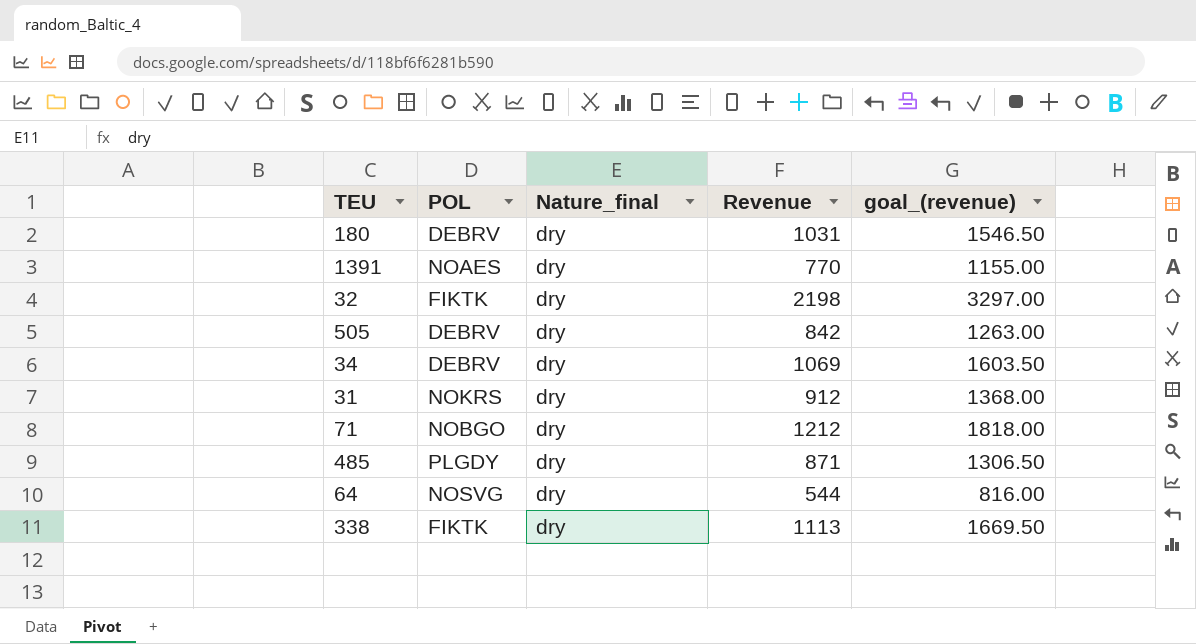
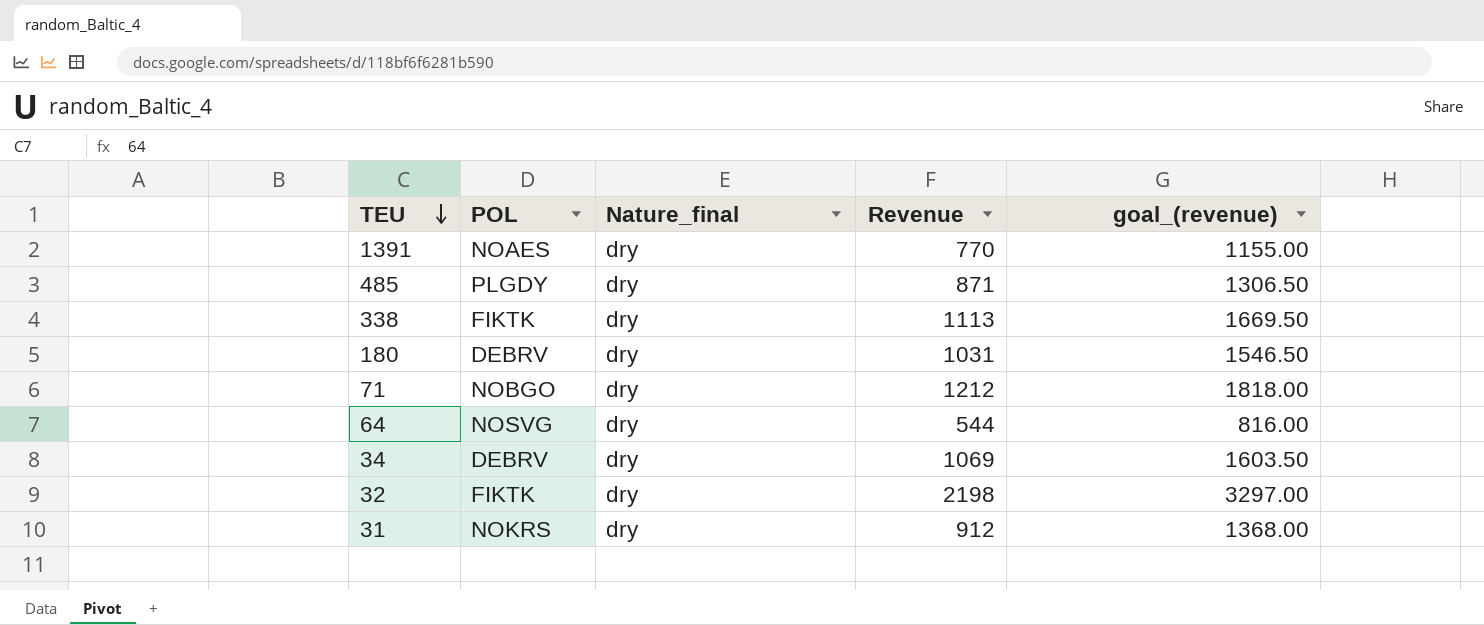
row order: none -> TEU descending
row 505: DEBRV | dry | 842 | 1263.00 -> none

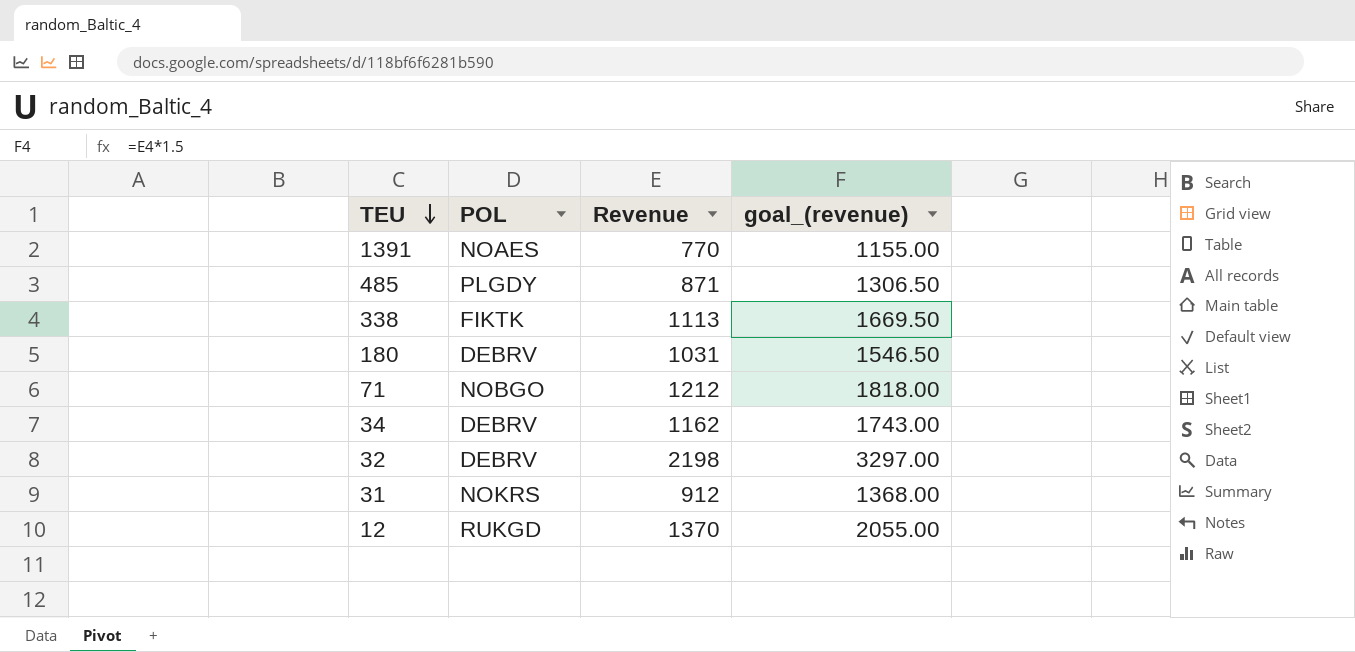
column Nature_final | position: 3 -> none
row 64: NOSVG | dry | 544 | 816.00 -> none
34 | Revenue: 1069 -> 1162
34 | goal_(revenue): 1603.50 -> 1743.00
32 | POL: FIKTK -> DEBRV
row 12: none -> RUKGD | 1370 | 2055.00

